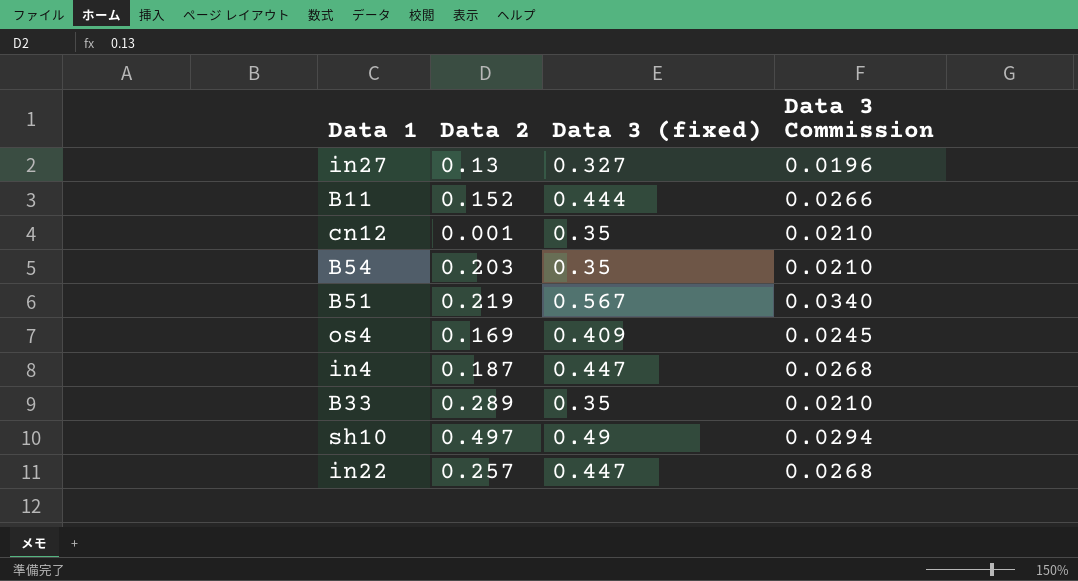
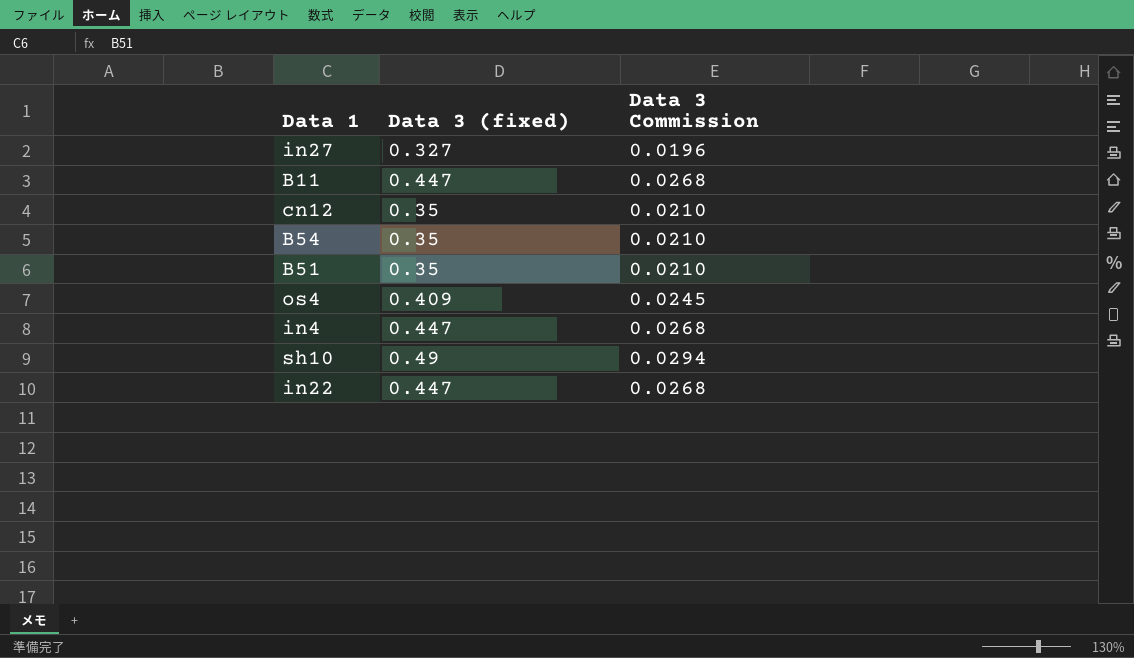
column Data 2 | position: 2 -> none
row B33: 0.289 | 0.35 | 0.0210 -> none
B11 | Data 3 (fixed): 0.444 -> 0.447
B11 | Data 3 Commission: 0.0266 -> 0.0268
B51 | Data 3 (fixed): 0.567 -> 0.35
B51 | Data 3 Commission: 0.0340 -> 0.0210

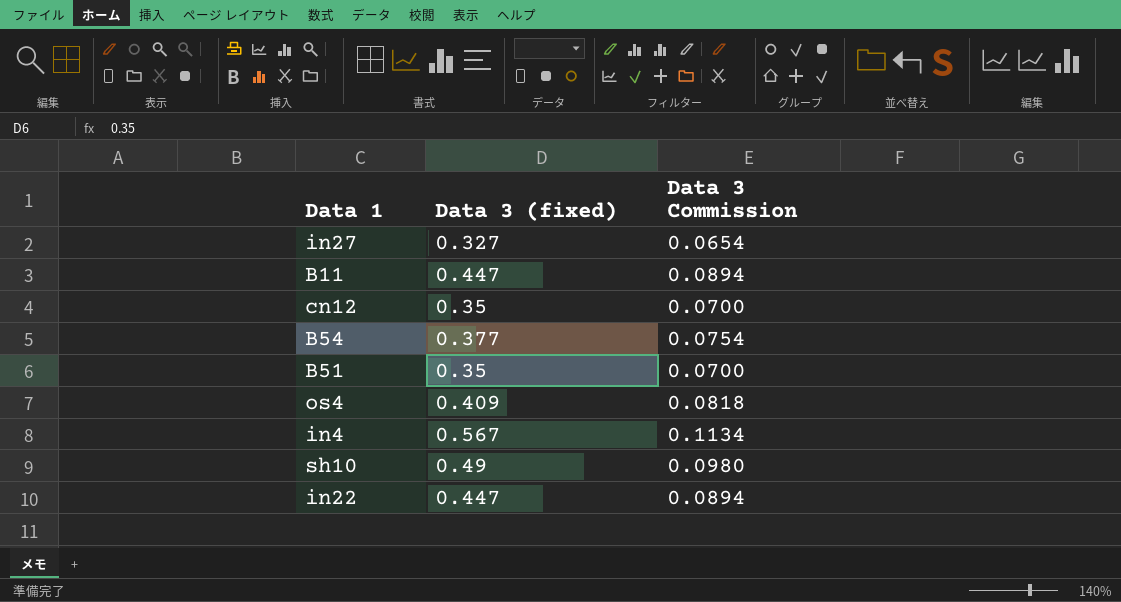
column Data 3 Commission | formula: [Data 3 (fixed)] * 0.06 -> [Data 3 (fixed)] * 0.2
B54 | Data 3 (fixed): 0.35 -> 0.377
in4 | Data 3 (fixed): 0.447 -> 0.567

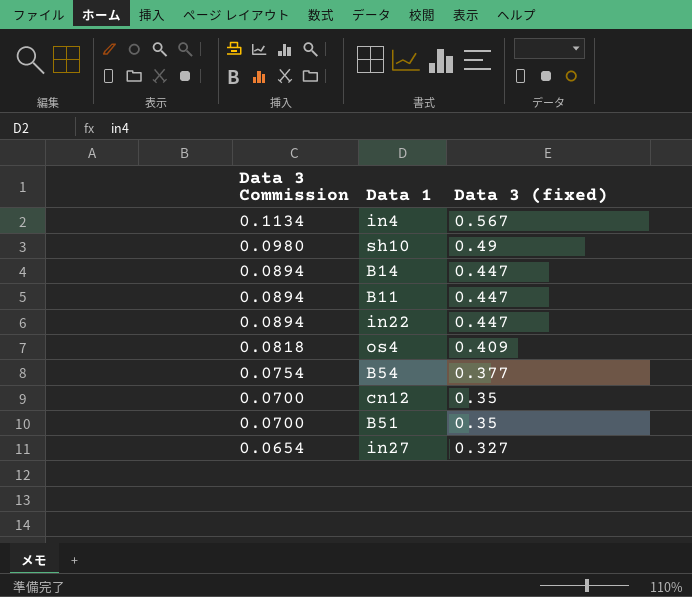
row order: none -> Data 3 Commission descending
column Data 3 Commission | position: 3 -> 1
row B14: none -> 0.0894 | 0.447

